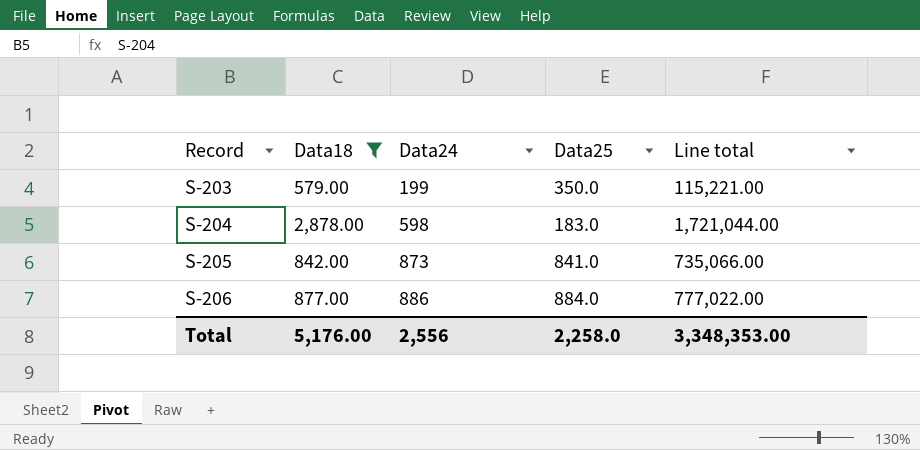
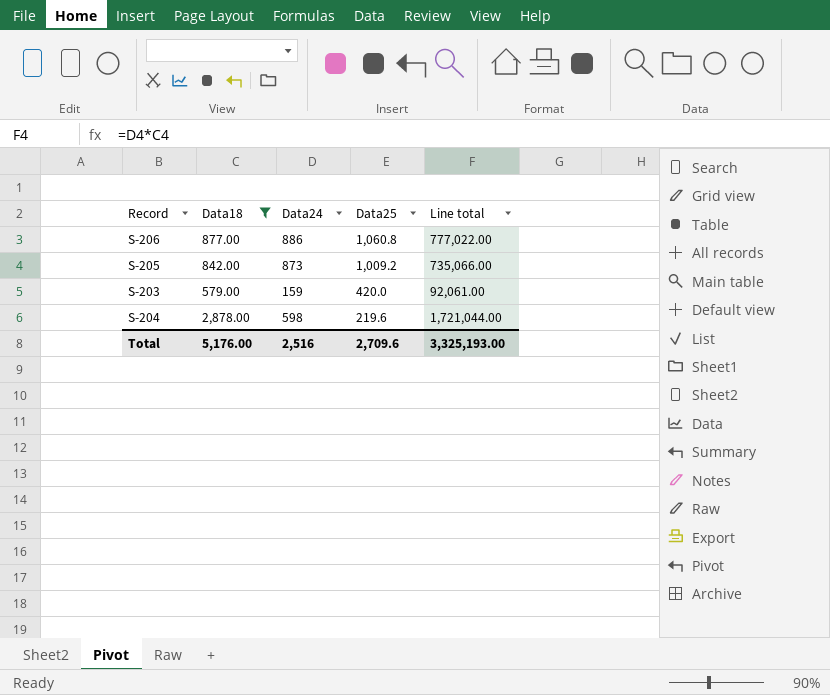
row order: Record ascending -> Data25 descending
S-206 | Data25: 884.0 -> 1,060.8
S-205 | Data25: 841.0 -> 1,009.2
S-203 | Data24: 199 -> 159
S-203 | Data25: 350.0 -> 420.0
S-203 | Line total: 115,221.00 -> 92,061.00
S-204 | Data25: 183.0 -> 219.6
Total | Data24: 2,556 -> 2,516
Total | Data25: 2,258.0 -> 2,709.6
Total | Line total: 3,348,353.00 -> 3,325,193.00

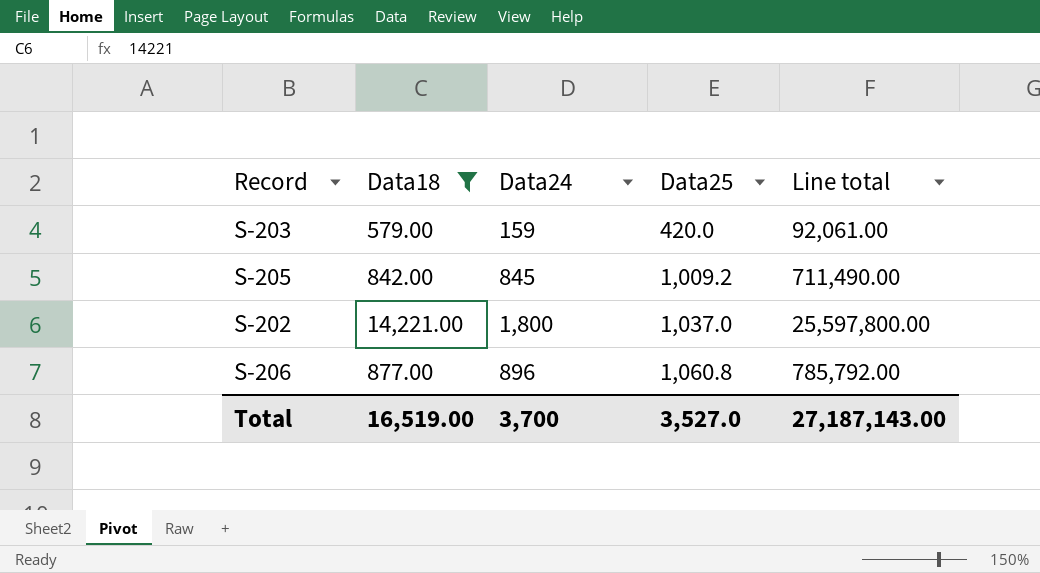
row order: Data25 descending -> Data25 ascending
row S-204: 2,878.00 | 598 | 219.6 | 1,721,044.00 -> none
S-205 | Data24: 873 -> 845
S-205 | Line total: 735,066.00 -> 711,490.00
row S-202: none -> 14,221.00 | 1,800 | 1,037.0 | 25,597,800.00
S-206 | Data24: 886 -> 896
S-206 | Line total: 777,022.00 -> 785,792.00
Total | Data18: 5,176.00 -> 16,519.00
Total | Data24: 2,516 -> 3,700
Total | Data25: 2,709.6 -> 3,527.0
Total | Line total: 3,325,193.00 -> 27,187,143.00

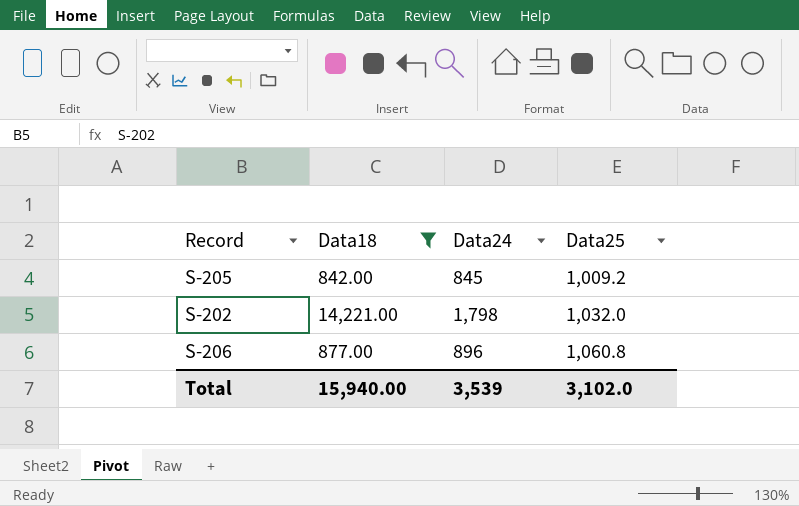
column Line total | formula: [Data18] * [Data24] -> none
row S-203: 579.00 | 159 | 420.0 | 92,061.00 -> none
S-202 | Data24: 1,800 -> 1,798
S-202 | Data25: 1,037.0 -> 1,032.0
Total | Data18: 16,519.00 -> 15,940.00
Total | Data24: 3,700 -> 3,539
Total | Data25: 3,527.0 -> 3,102.0

